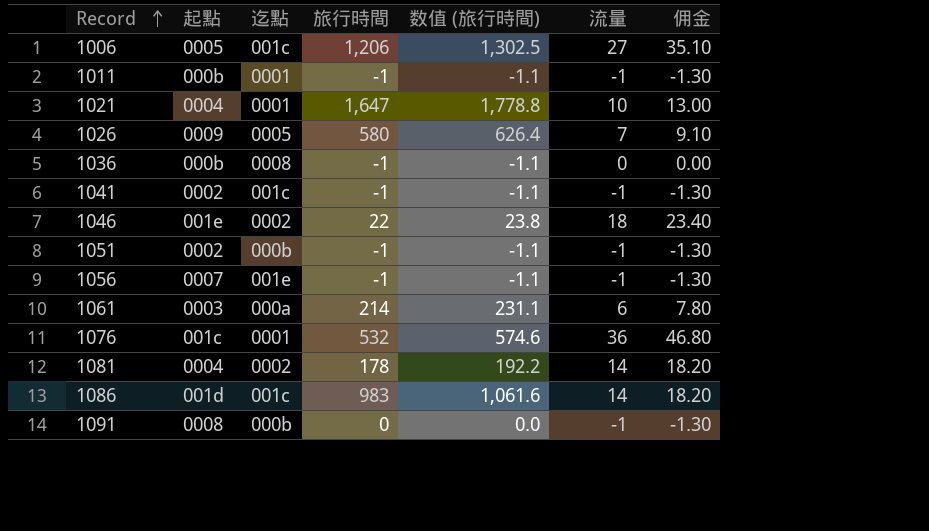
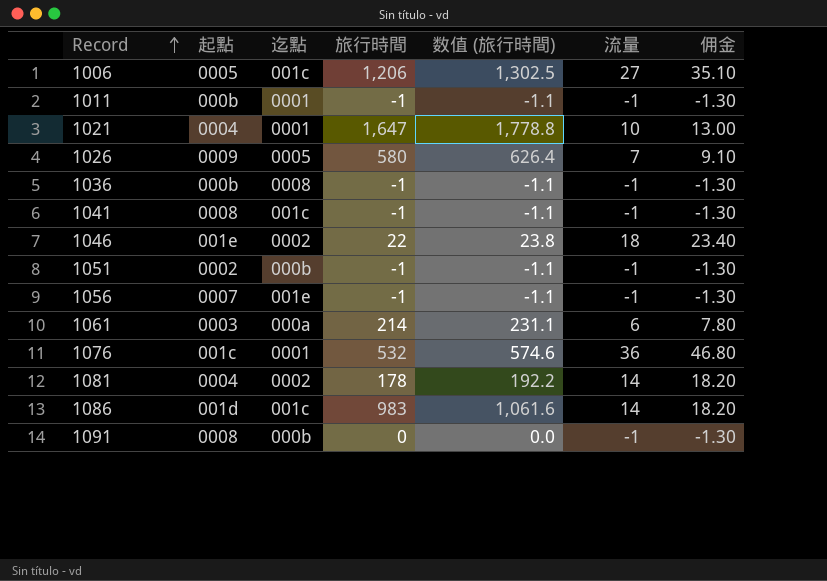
1036 | 流量: 0 -> -1
1036 | 佣金: 0.00 -> -1.30
1041 | 起點: 0002 -> 0008

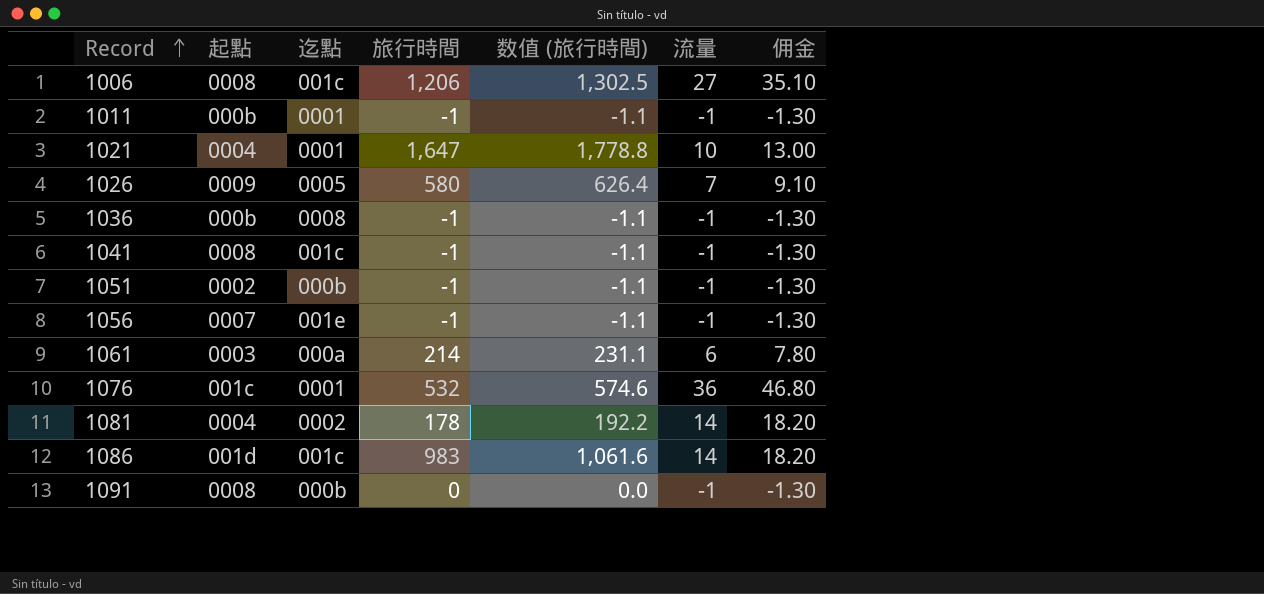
row 1046: 001e | 0002 | 22 | 23.8 | 18 | 23.40 -> none
1006 | 起點: 0005 -> 0008

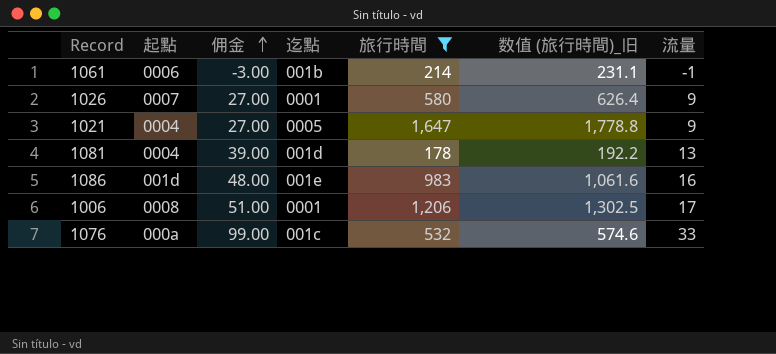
filter: none -> 旅行時間 >= 178
row order: Record ascending -> 佣金 ascending
column 佣金 | formula: [流量] * 1.3 -> [流量] * 3
column 佣金 | position: 7 -> 3
column name: 数值 (旅行時間) -> 数值 (旅行時間)_旧
1061 | 起點: 0003 -> 0006
1061 | 迄點: 000a -> 001b
1061 | 流量: 6 -> -1
1026 | 起點: 0009 -> 0007
1026 | 迄點: 0005 -> 0001
1026 | 流量: 7 -> 9
1021 | 迄點: 0001 -> 0005
1021 | 流量: 10 -> 9
1081 | 迄點: 0002 -> 001d
1081 | 流量: 14 -> 13
1086 | 迄點: 001c -> 001e
1086 | 流量: 14 -> 16
1006 | 迄點: 001c -> 0001
1006 | 流量: 27 -> 17
1076 | 起點: 001c -> 000a
1076 | 迄點: 0001 -> 001c
1076 | 流量: 36 -> 33

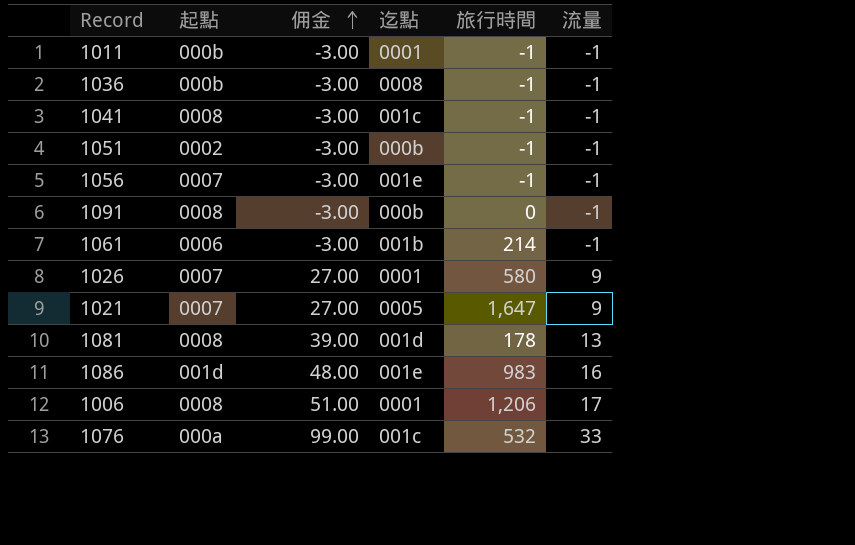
filter: 旅行時間 >= 178 -> none
column 数值 (旅行時間)_旧 | formula: [旅行時間] * 1.08 -> none
1021 | 起點: 0004 -> 0007
1081 | 起點: 0004 -> 0008

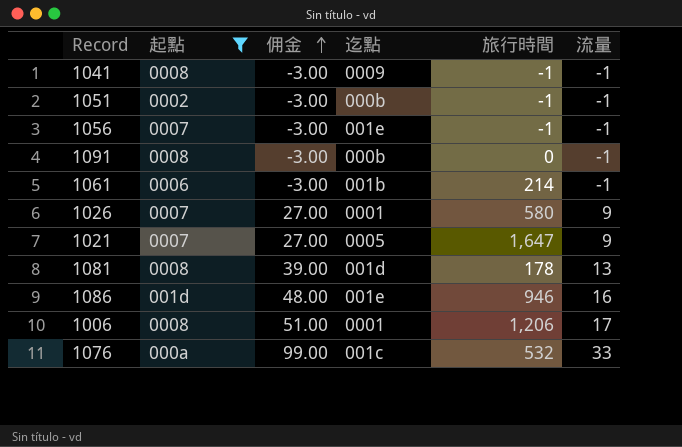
filter: none -> 起點 != 000b
1041 | 迄點: 001c -> 0009
1086 | 旅行時間: 983 -> 946

